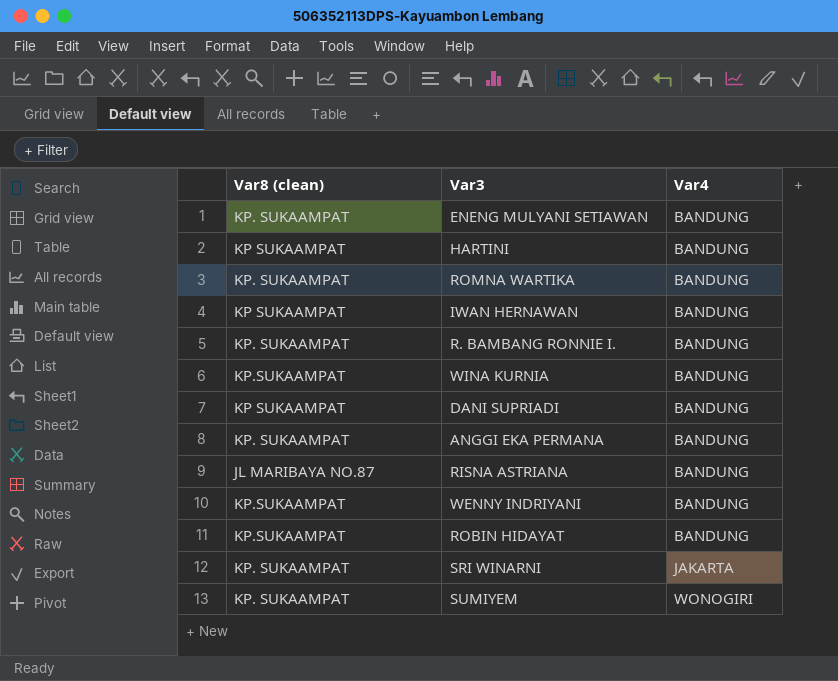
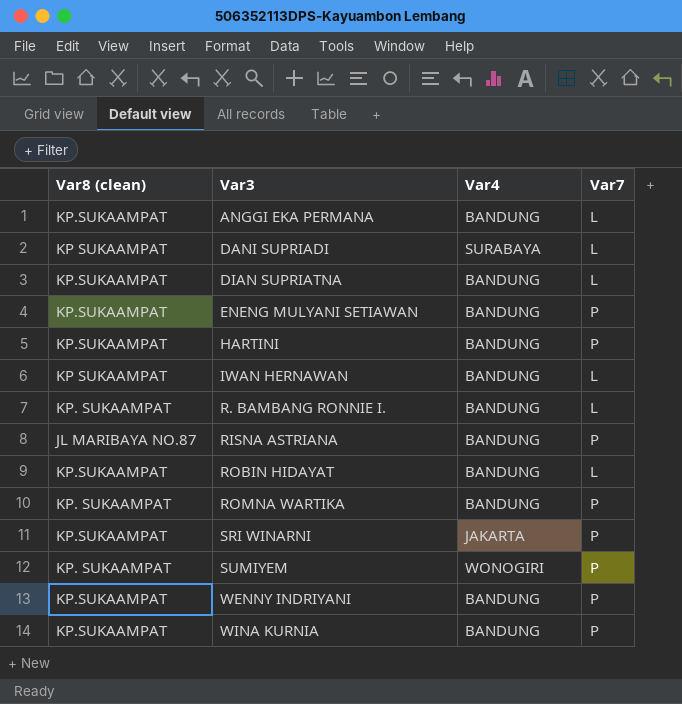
row order: Var4 ascending -> Var3 ascending
column Var7 | position: none -> 4
ANGGI EKA PERMANA | Var8 (clean): KP. SUKAAMPAT -> KP.SUKAAMPAT
DANI SUPRIADI | Var4: BANDUNG -> SURABAYA
row DIAN SUPRIATNA: none -> KP.SUKAAMPAT | BANDUNG | L
ENENG MULYANI SETIAWAN | Var8 (clean): KP. SUKAAMPAT -> KP.SUKAAMPAT
HARTINI | Var8 (clean): KP SUKAAMPAT -> KP.SUKAAMPAT
SRI WINARNI | Var8 (clean): KP. SUKAAMPAT -> KP.SUKAAMPAT

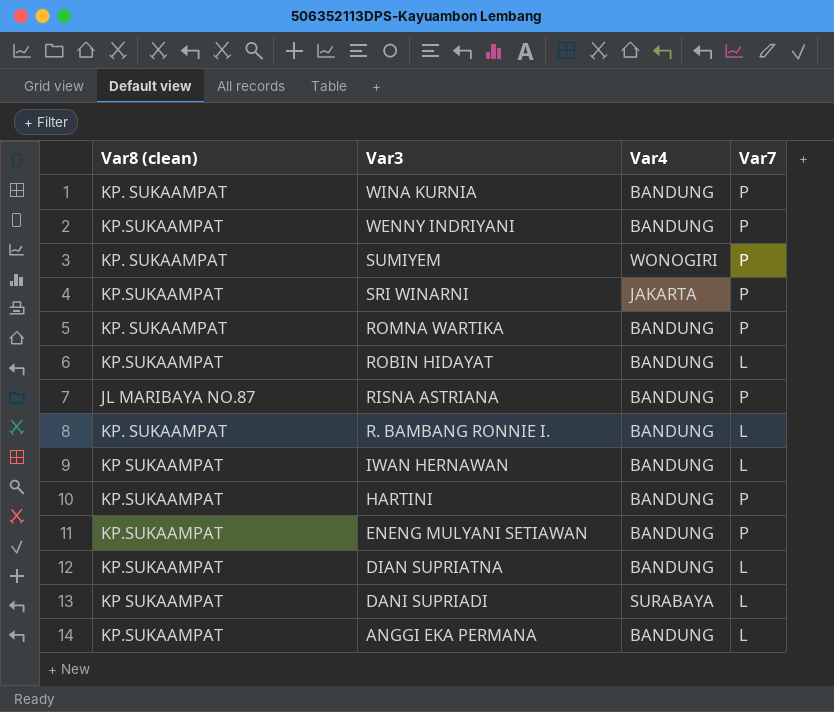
row order: Var3 ascending -> Var3 descending
WINA KURNIA | Var8 (clean): KP.SUKAAMPAT -> KP. SUKAAMPAT

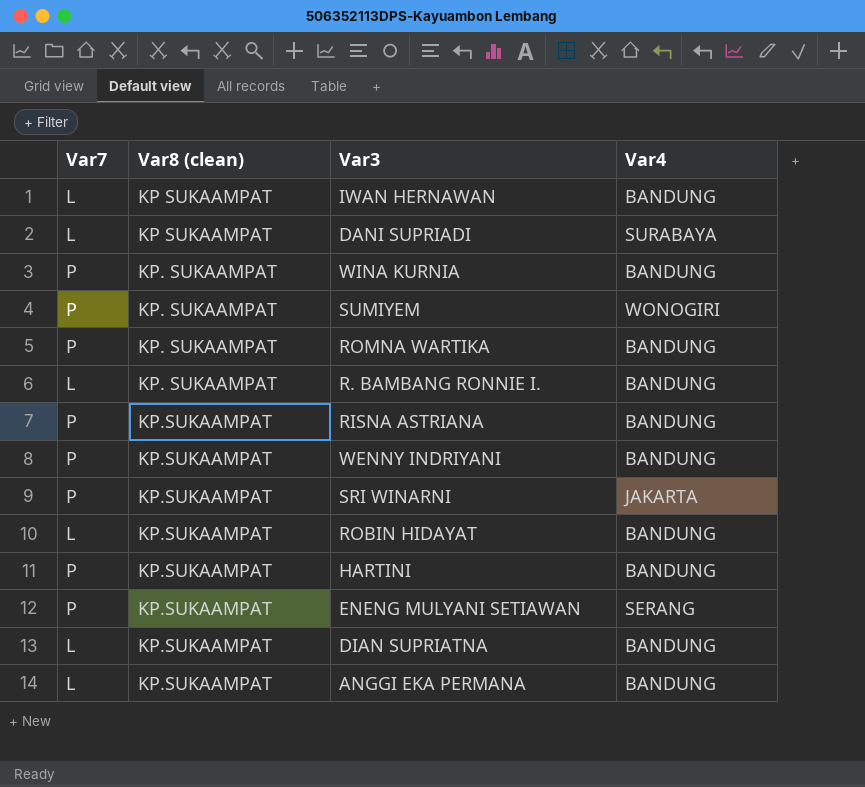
row order: Var3 descending -> Var8 (clean) ascending
column Var7 | position: 4 -> 1
RISNA ASTRIANA | Var8 (clean): JL MARIBAYA NO.87 -> KP.SUKAAMPAT
ENENG MULYANI SETIAWAN | Var4: BANDUNG -> SERANG

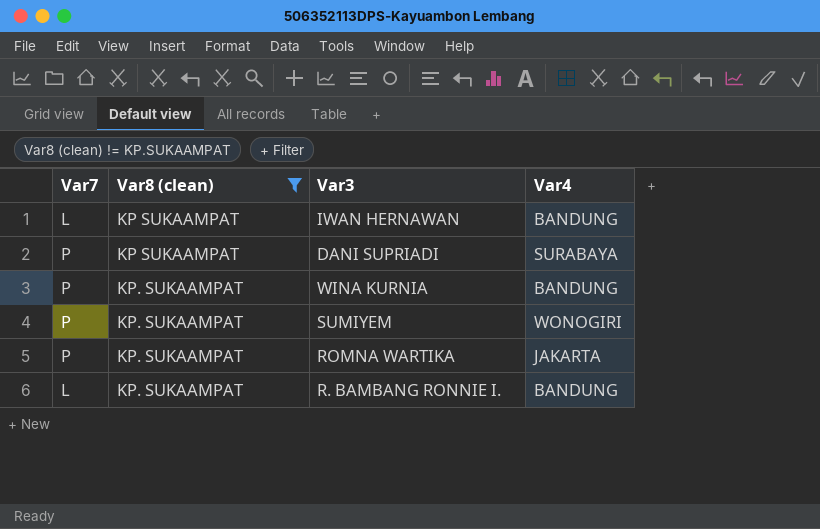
filter: none -> Var8 (clean) != KP.SUKAAMPAT
DANI SUPRIADI | Var7: L -> P
ROMNA WARTIKA | Var4: BANDUNG -> JAKARTA

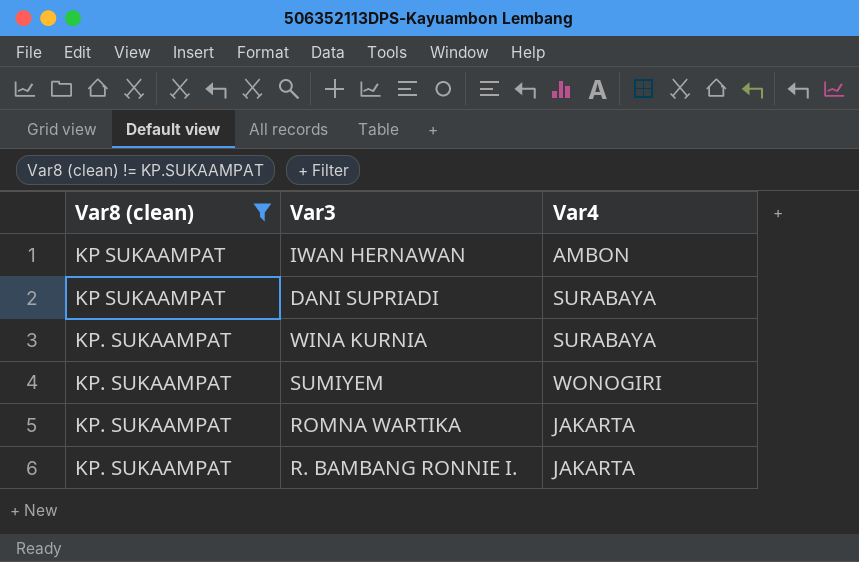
column Var7 | position: 1 -> none
IWAN HERNAWAN | Var4: BANDUNG -> AMBON
WINA KURNIA | Var4: BANDUNG -> SURABAYA
R. BAMBANG RONNIE I. | Var4: BANDUNG -> JAKARTA

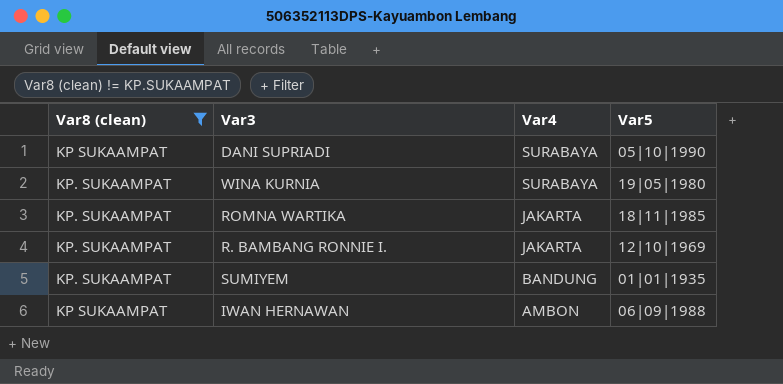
row order: Var8 (clean) ascending -> Var4 descending
column Var5 | position: none -> 4
SUMIYEM | Var4: WONOGIRI -> BANDUNG

